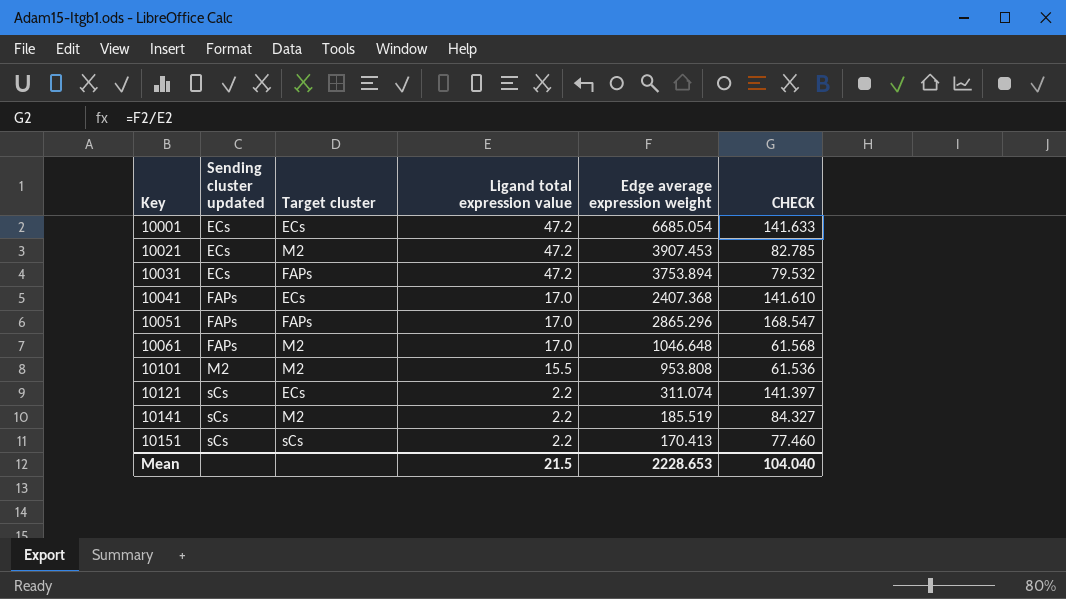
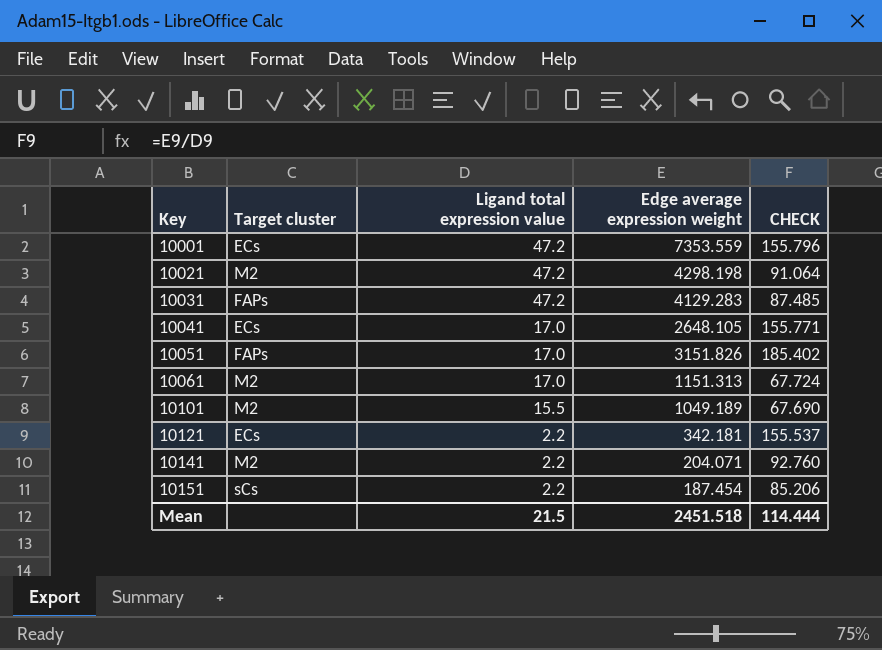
column Sending cluster updated | position: 2 -> none
10001 | Edge average expression weight: 6685.054 -> 7353.559
10001 | CHECK: 141.633 -> 155.796
10021 | Edge average expression weight: 3907.453 -> 4298.198
10021 | CHECK: 82.785 -> 91.064
10031 | Edge average expression weight: 3753.894 -> 4129.283
10031 | CHECK: 79.532 -> 87.485
10041 | Edge average expression weight: 2407.368 -> 2648.105
10041 | CHECK: 141.610 -> 155.771
10051 | Edge average expression weight: 2865.296 -> 3151.826
10051 | CHECK: 168.547 -> 185.402
10061 | Edge average expression weight: 1046.648 -> 1151.313
10061 | CHECK: 61.568 -> 67.724
10101 | Edge average expression weight: 953.808 -> 1049.189
10101 | CHECK: 61.536 -> 67.690
10121 | Edge average expression weight: 311.074 -> 342.181
10121 | CHECK: 141.397 -> 155.537
10141 | Edge average expression weight: 185.519 -> 204.071
10141 | CHECK: 84.327 -> 92.760
10151 | Edge average expression weight: 170.413 -> 187.454
10151 | CHECK: 77.460 -> 85.206
Mean | Edge average expression weight: 2228.653 -> 2451.518
Mean | CHECK: 104.040 -> 114.444

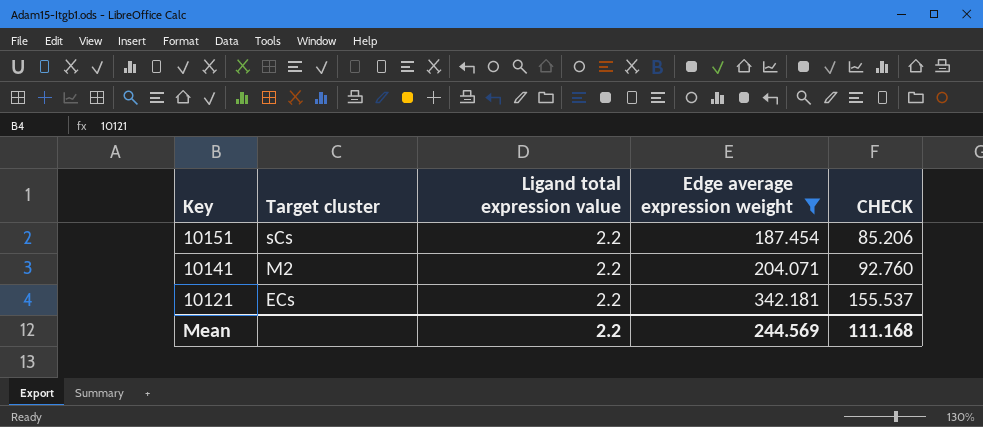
filter: none -> Edge average expression weight <= 342.181
row order: Key ascending -> Key descending
Mean | Ligand total expression value: 21.5 -> 2.2
Mean | Edge average expression weight: 2451.518 -> 244.569
Mean | CHECK: 114.444 -> 111.168

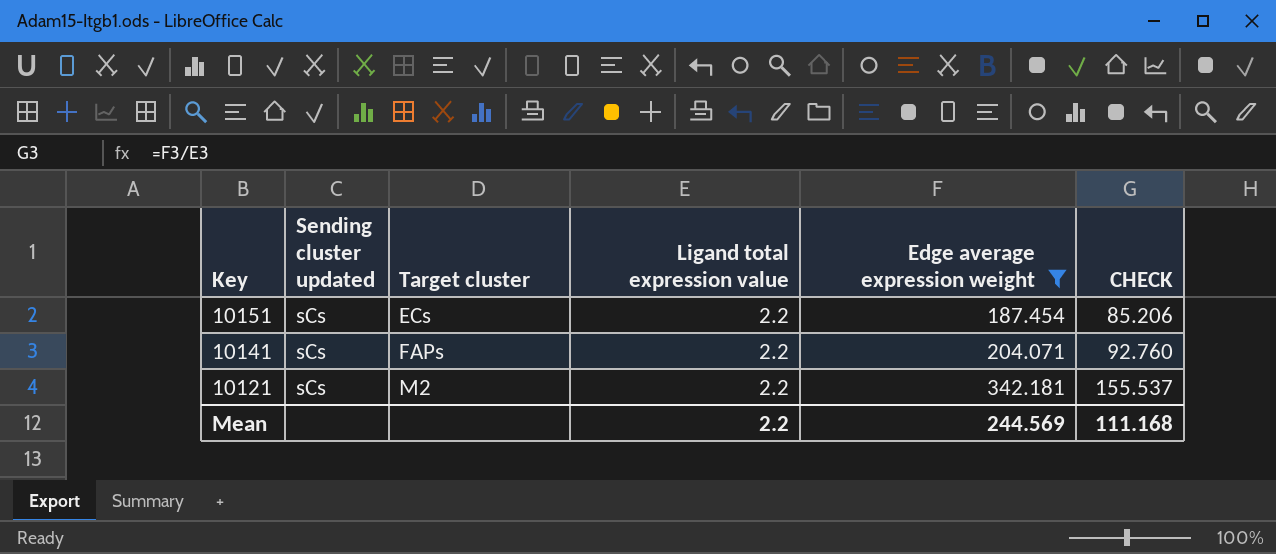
column Sending cluster updated | position: none -> 2
10151 | Target cluster: sCs -> ECs
10141 | Target cluster: M2 -> FAPs
10121 | Target cluster: ECs -> M2

